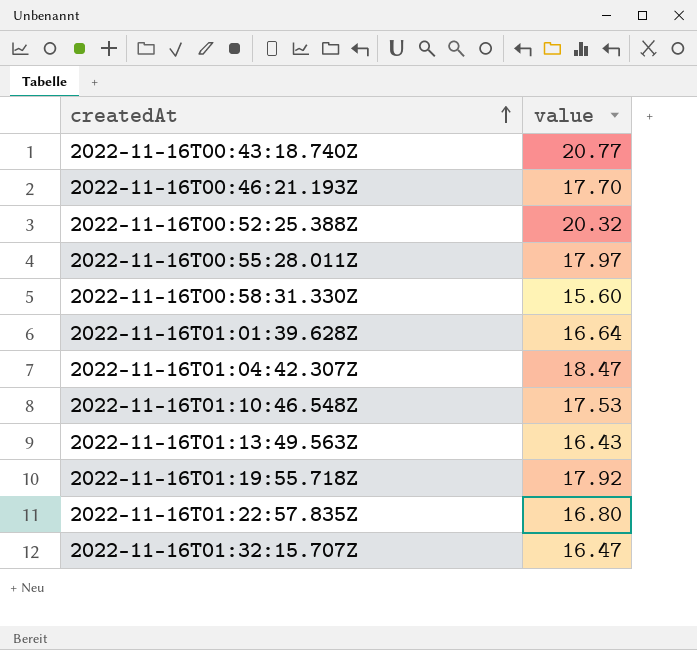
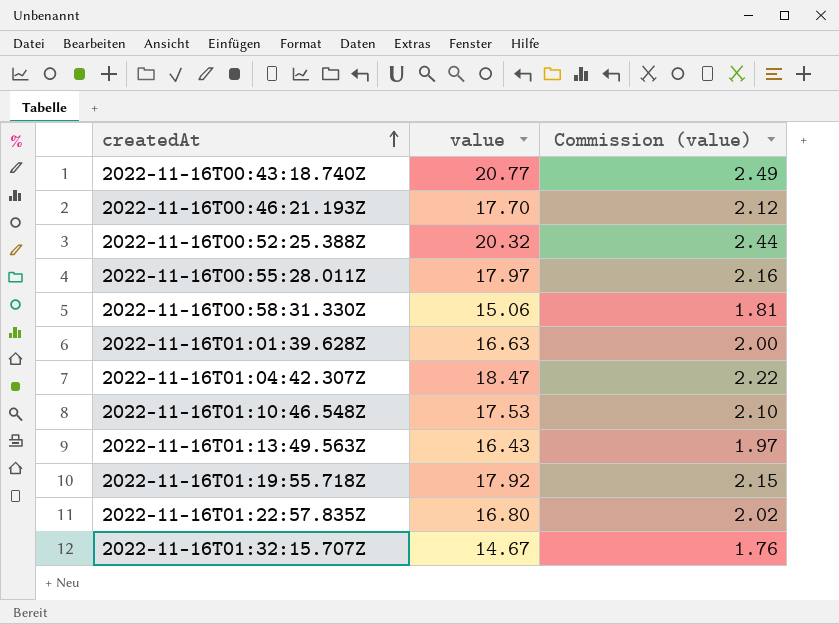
column Commission (value) | formula: none -> [value] * 0.12
2022-11-16T00:58:31.330Z | value: 15.60 -> 15.06
2022-11-16T01:01:39.628Z | value: 16.64 -> 16.63
2022-11-16T01:32:15.707Z | value: 16.47 -> 14.67

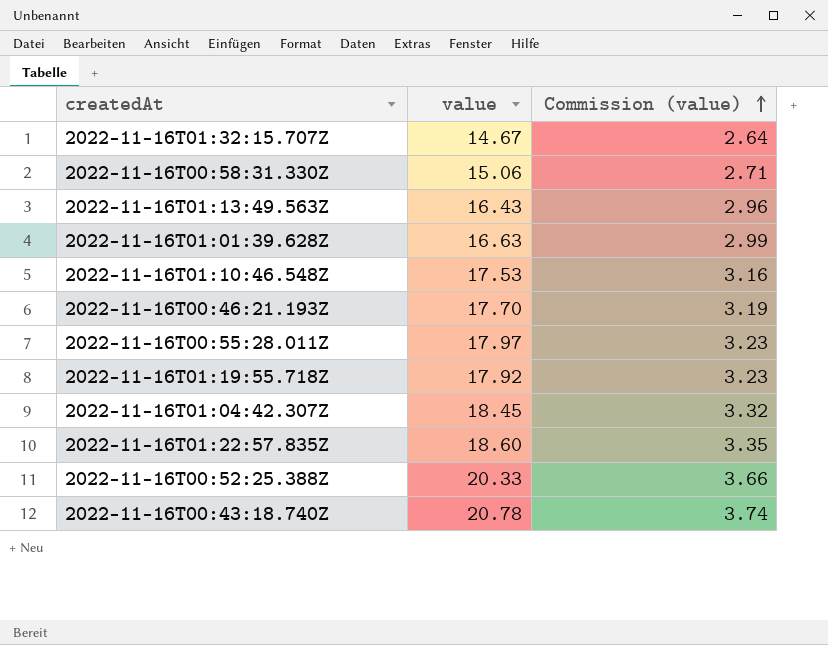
row order: createdAt ascending -> Commission (value) ascending
column Commission (value) | formula: [value] * 0.12 -> [value] * 0.18
2022-11-16T01:04:42.307Z | value: 18.47 -> 18.45
2022-11-16T01:22:57.835Z | value: 16.80 -> 18.60
2022-11-16T00:52:25.388Z | value: 20.32 -> 20.33
2022-11-16T00:43:18.740Z | value: 20.77 -> 20.78

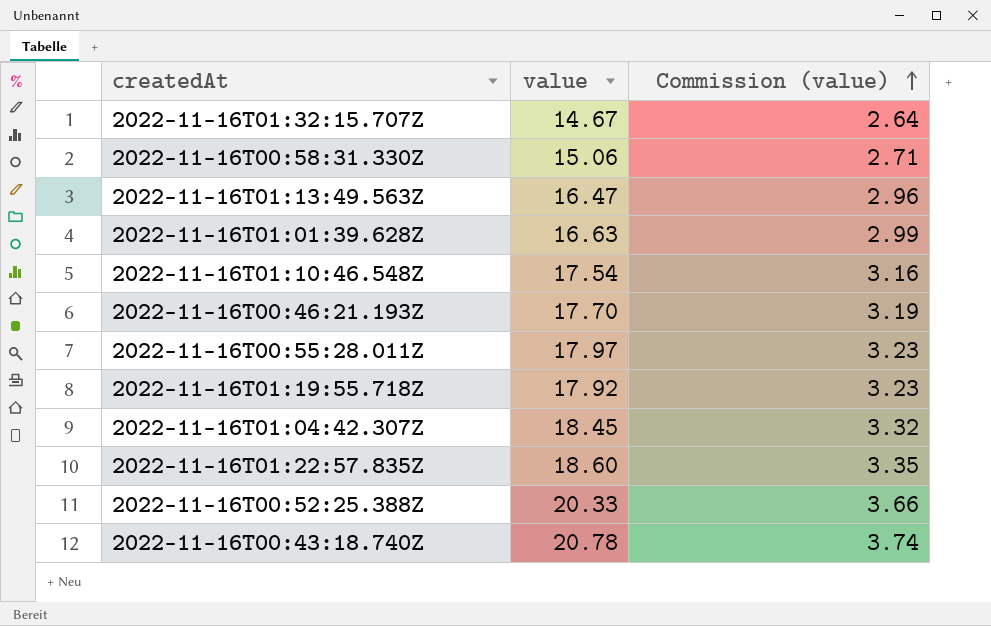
2022-11-16T01:13:49.563Z | value: 16.43 -> 16.47
2022-11-16T01:10:46.548Z | value: 17.53 -> 17.54

